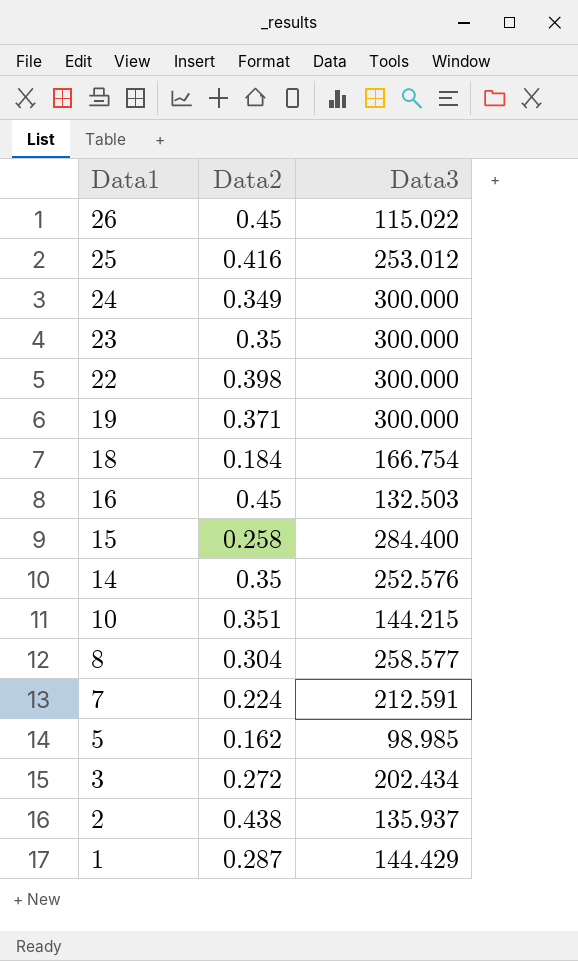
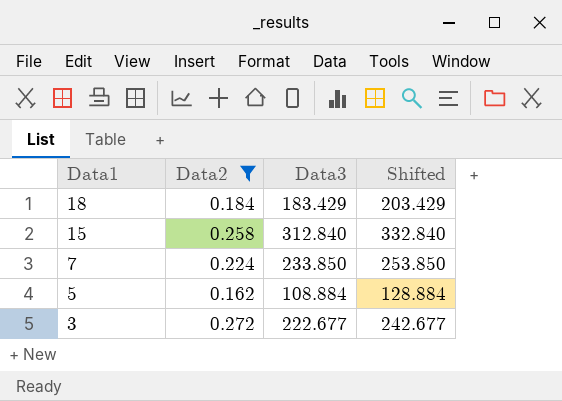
filter: none -> Data2 <= 0.272
column Shifted | formula: none -> [Data3] + 20
18 | Data3: 166.754 -> 183.429
15 | Data3: 284.400 -> 312.840
7 | Data3: 212.591 -> 233.850
5 | Data3: 98.985 -> 108.884
3 | Data3: 202.434 -> 222.677

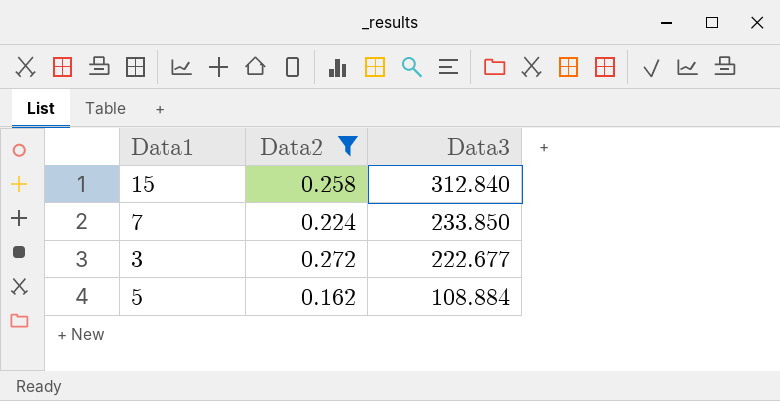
row order: Data1 descending -> Data3 descending
column Shifted | formula: [Data3] + 20 -> none
row 18: 0.184 | 183.429 | 203.429 -> none

